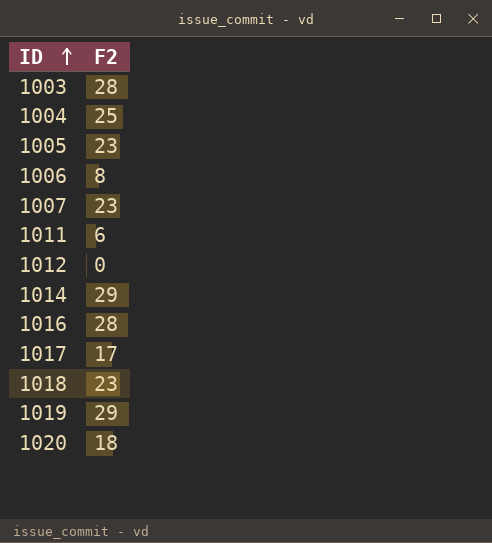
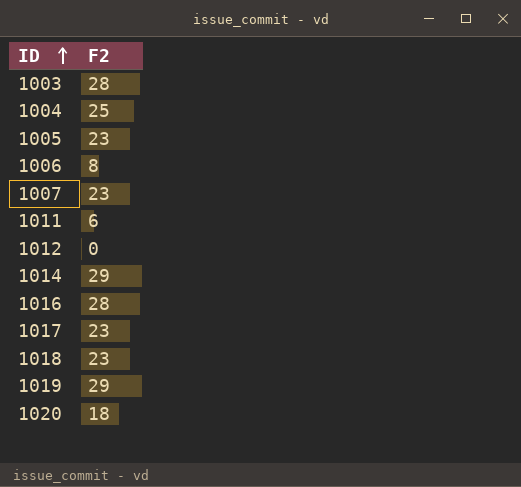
1017 | F2: 17 -> 23

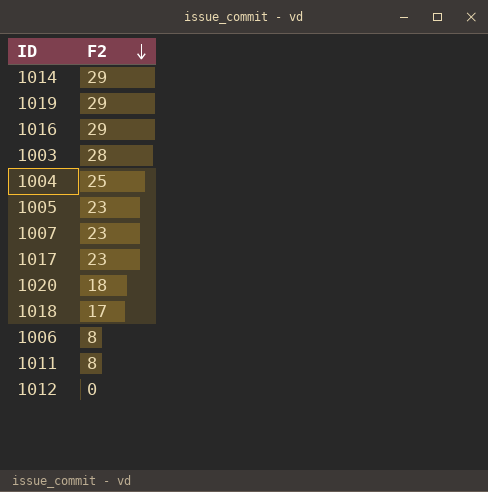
row order: ID ascending -> F2 descending
1016 | F2: 28 -> 29
1018 | F2: 23 -> 17
1011 | F2: 6 -> 8

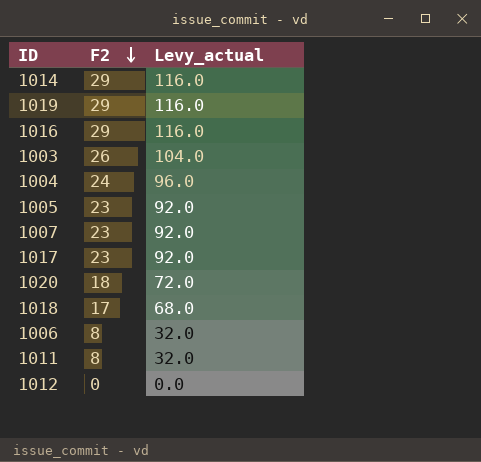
column Levy_actual | formula: none -> [F2] * 4
1003 | F2: 28 -> 26
1004 | F2: 25 -> 24

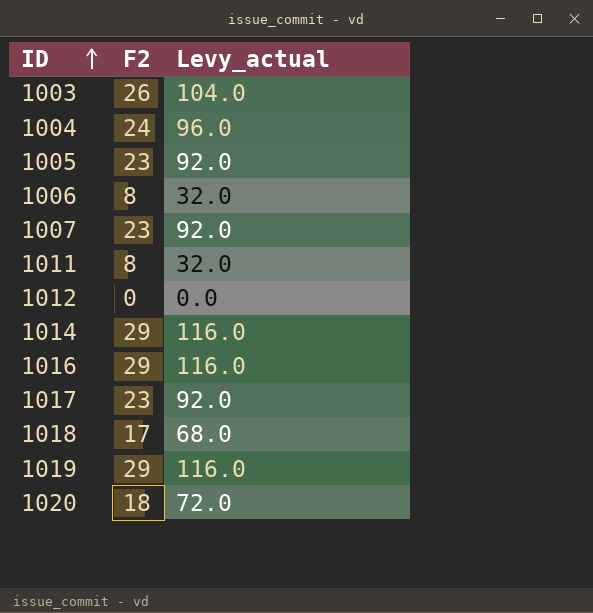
row order: F2 descending -> ID ascending

